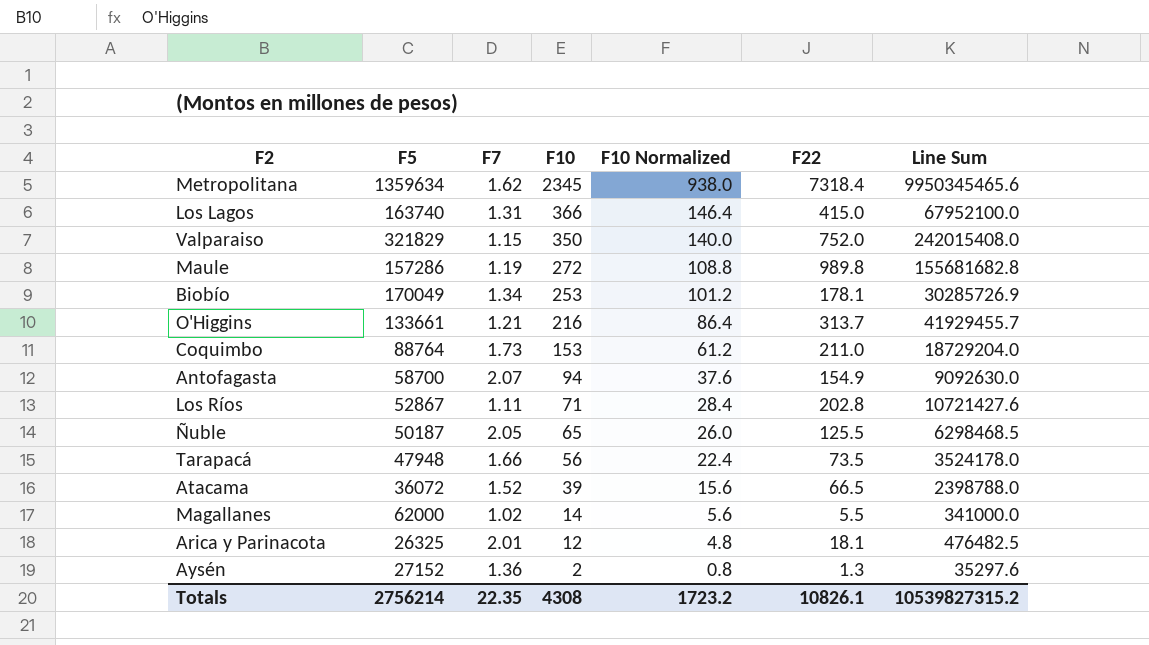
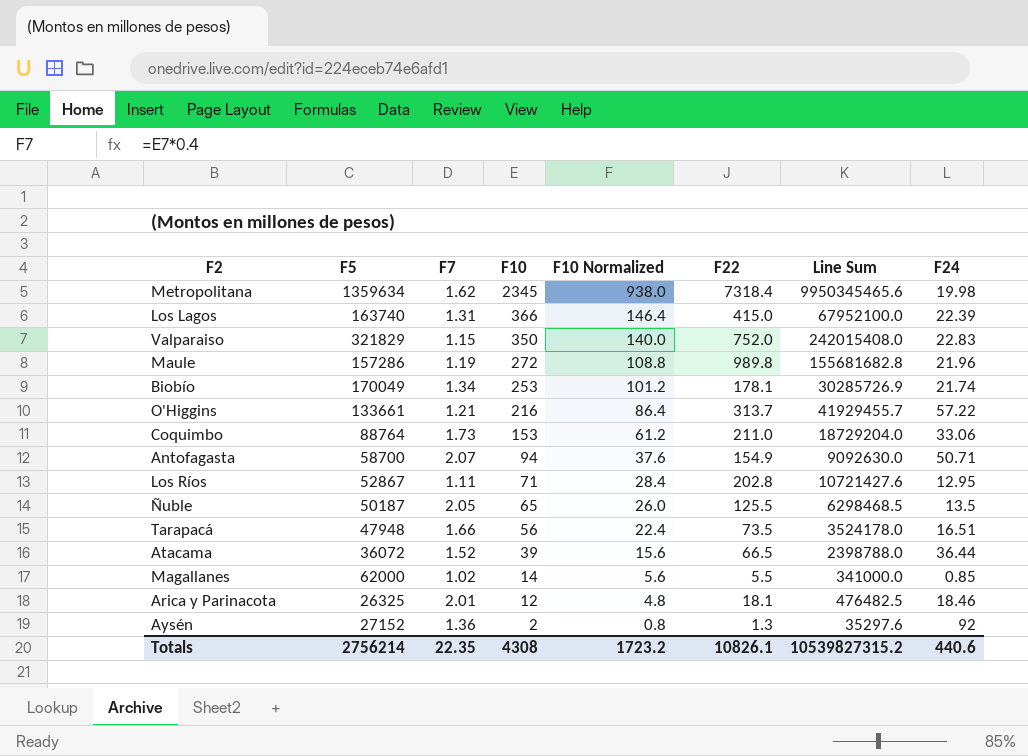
column F24 | position: none -> 8

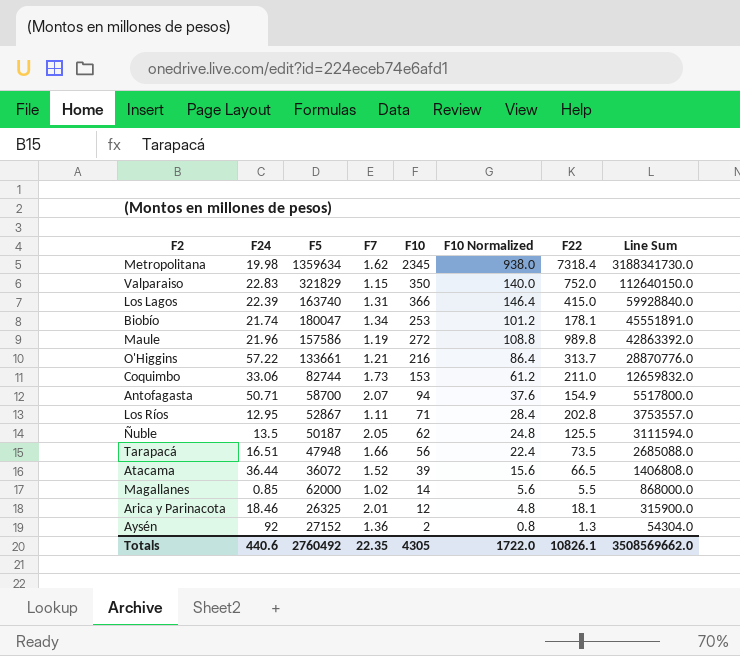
row order: F10 descending -> Line Sum descending
column F24 | position: 8 -> 2
column Line Sum | formula: [F5] * [F22] -> [F5] * [F10]
Biobío | F5: 170049 -> 180047
Maule | F5: 157286 -> 157586
Coquimbo | F5: 88764 -> 82744
Ñuble | F10: 65 -> 62
Ñuble | F10 Normalized: 26.0 -> 24.8
Totals | F5: 2756214 -> 2760492
Totals | F10: 4308 -> 4305
Totals | F10 Normalized: 1723.2 -> 1722.0
Totals | Line Sum: 10539827315.2 -> 3508569662.0

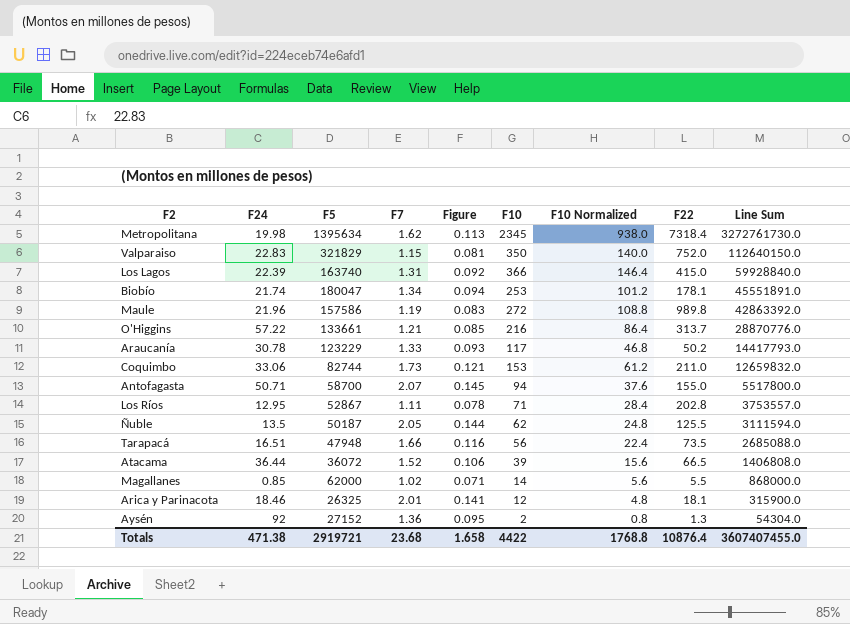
column Figure | formula: none -> [F7] * 0.07
Metropolitana | F5: 1359634 -> 1395634
Metropolitana | Line Sum: 3188341730.0 -> 3272761730.0
row Araucanía: none -> 30.78 | 123229 | 1.33 | 0.093 | 117 | 46.8 | 50.2 | 14417793.0
Antofagasta | F22: 154.9 -> 155.0
Totals | F24: 440.6 -> 471.38
Totals | F5: 2760492 -> 2919721
Totals | F7: 22.35 -> 23.68
Totals | F10: 4305 -> 4422
Totals | F10 Normalized: 1722.0 -> 1768.8
Totals | F22: 10826.1 -> 10876.4
Totals | Line Sum: 3508569662.0 -> 3607407455.0

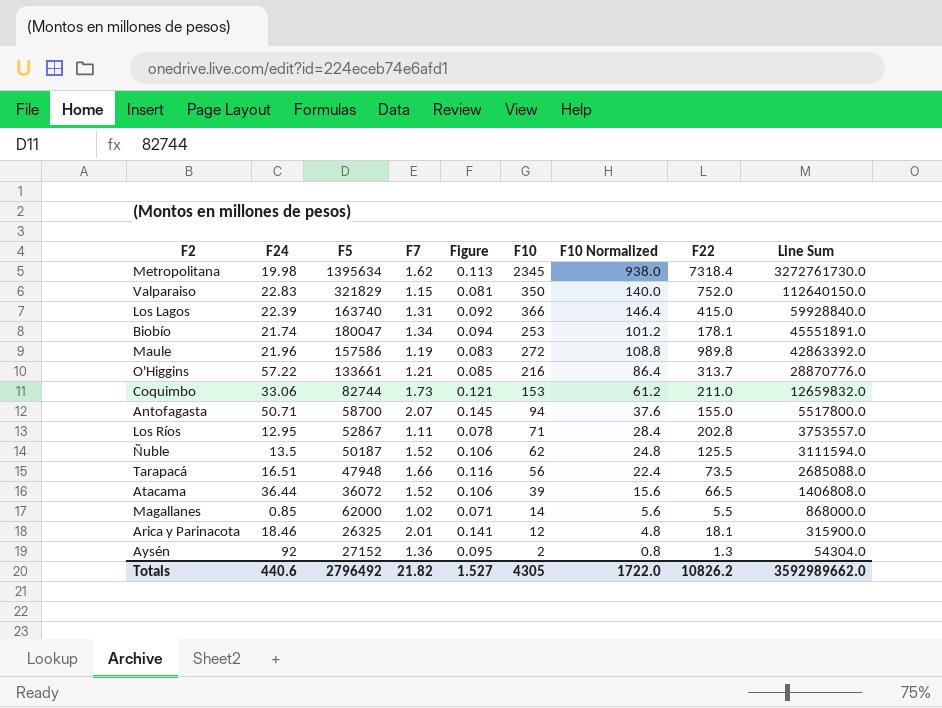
row Araucanía: 30.78 | 123229 | 1.33 | 0.093 | 117 | 46.8 | 50.2 | 14417793.0 -> none
Ñuble | F7: 2.05 -> 1.52
Ñuble | Figure: 0.144 -> 0.106
Totals | F24: 471.38 -> 440.6
Totals | F5: 2919721 -> 2796492
Totals | F7: 23.68 -> 21.82
Totals | Figure: 1.658 -> 1.527
Totals | F10: 4422 -> 4305
Totals | F10 Normalized: 1768.8 -> 1722.0
Totals | F22: 10876.4 -> 10826.2
Totals | Line Sum: 3607407455.0 -> 3592989662.0

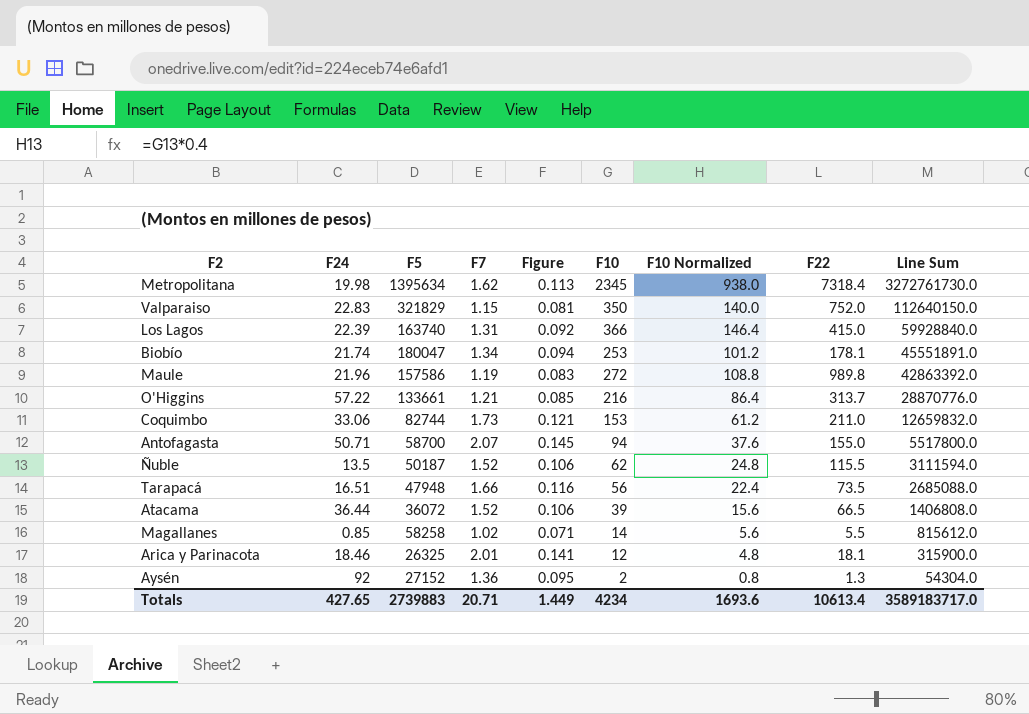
row Los Ríos: 12.95 | 52867 | 1.11 | 0.078 | 71 | 28.4 | 202.8 | 3753557.0 -> none
Ñuble | F22: 125.5 -> 115.5
Magallanes | F5: 62000 -> 58258
Magallanes | Line Sum: 868000.0 -> 815612.0
Totals | F24: 440.6 -> 427.65
Totals | F5: 2796492 -> 2739883
Totals | F7: 21.82 -> 20.71
Totals | Figure: 1.527 -> 1.449
Totals | F10: 4305 -> 4234
Totals | F10 Normalized: 1722.0 -> 1693.6
Totals | F22: 10826.2 -> 10613.4
Totals | Line Sum: 3592989662.0 -> 3589183717.0

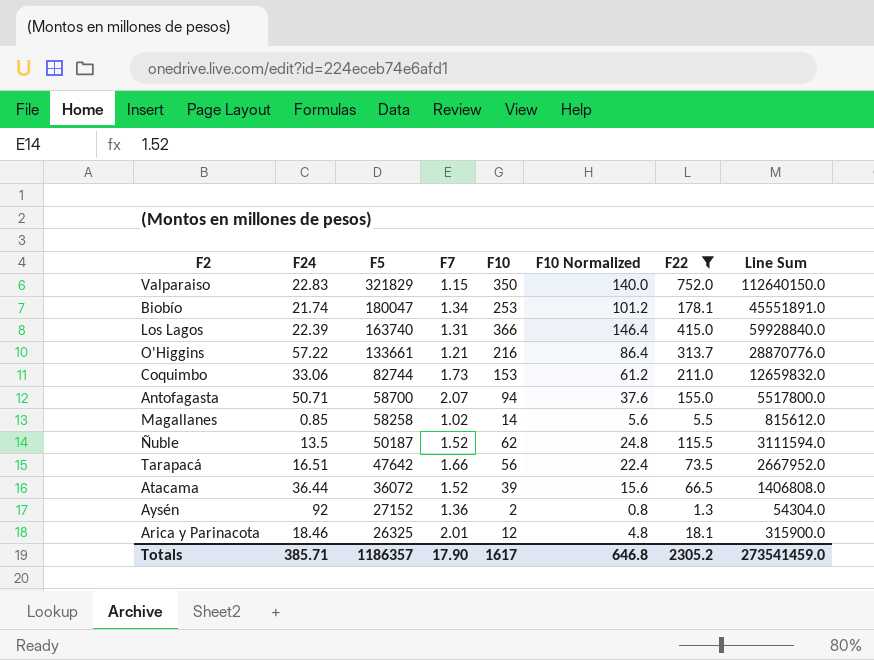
filter: none -> F22 <= 752.0
row order: Line Sum descending -> F5 descending
column Figure | formula: [F7] * 0.07 -> none
Tarapacá | F5: 47948 -> 47642
Tarapacá | Line Sum: 2685088.0 -> 2667952.0
Totals | F24: 427.65 -> 385.71
Totals | F5: 2739883 -> 1186357
Totals | F7: 20.71 -> 17.90
Totals | F10: 4234 -> 1617
Totals | F10 Normalized: 1693.6 -> 646.8
Totals | F22: 10613.4 -> 2305.2
Totals | Line Sum: 3589183717.0 -> 273541459.0

